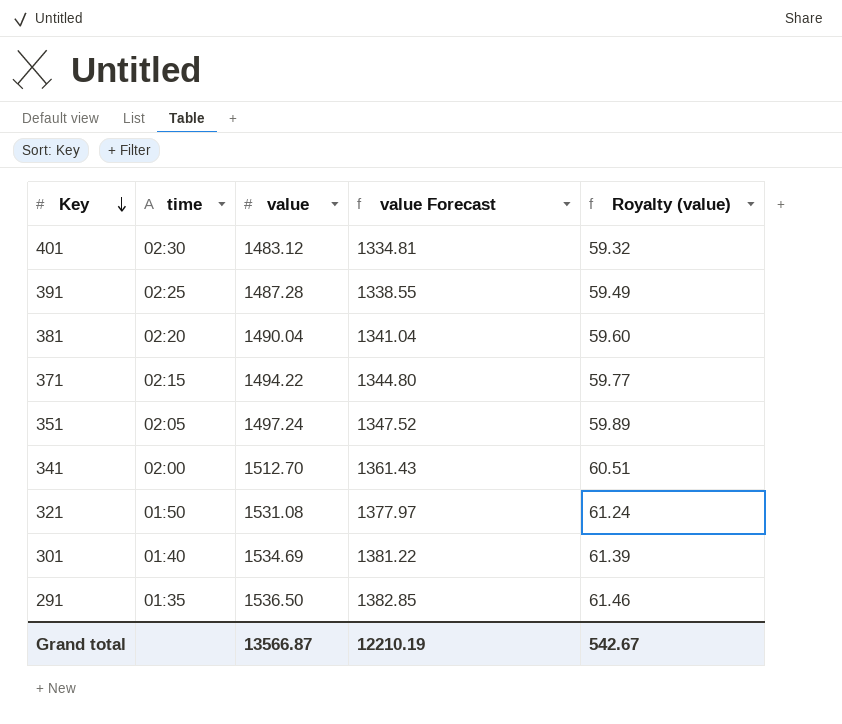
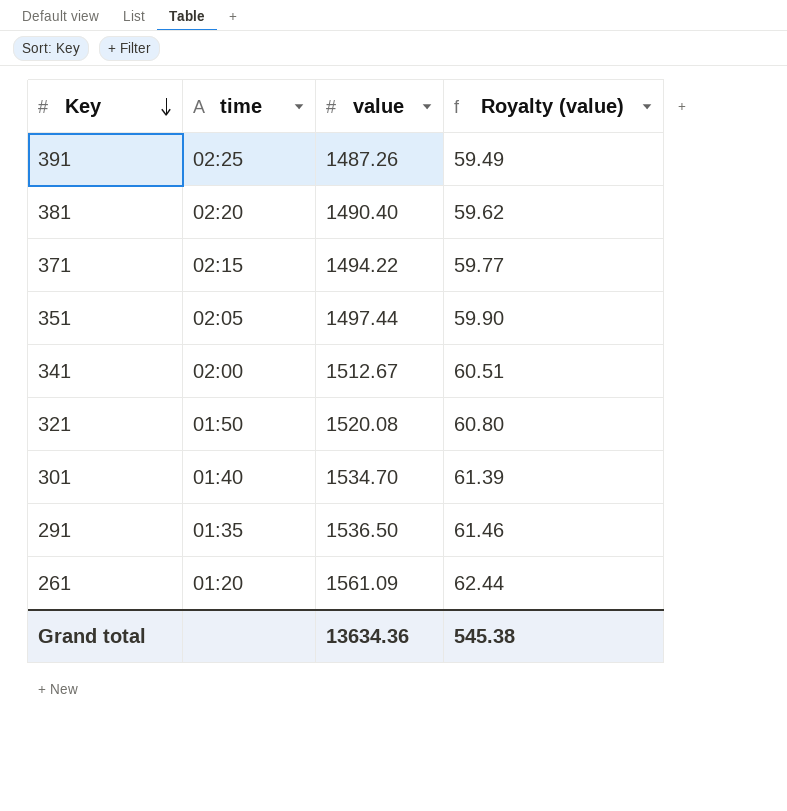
column value Forecast | formula: [value] * 0.9 -> none
row 401: 02:30 | 1483.12 | 1334.81 | 59.32 -> none
391 | value: 1487.28 -> 1487.26
381 | value: 1490.04 -> 1490.40
381 | Royalty (value): 59.60 -> 59.62
351 | value: 1497.24 -> 1497.44
351 | Royalty (value): 59.89 -> 59.90
341 | value: 1512.70 -> 1512.67
321 | value: 1531.08 -> 1520.08
321 | Royalty (value): 61.24 -> 60.80
301 | value: 1534.69 -> 1534.70
row 261: none -> 01:20 | 1561.09 | 62.44
Grand total | value: 13566.87 -> 13634.36
Grand total | Royalty (value): 542.67 -> 545.38

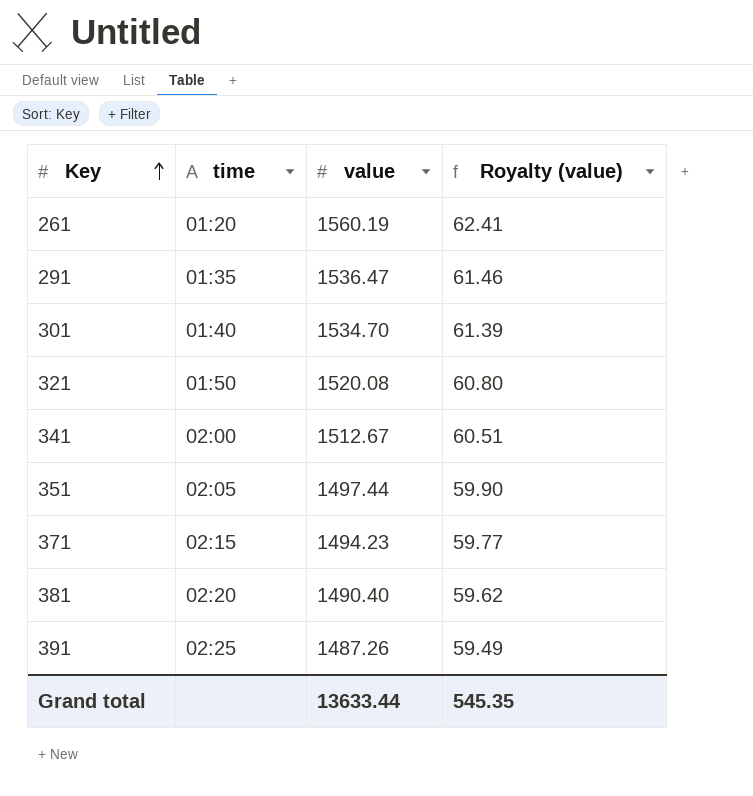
row order: Key descending -> Key ascending
261 | value: 1561.09 -> 1560.19
261 | Royalty (value): 62.44 -> 62.41
291 | value: 1536.50 -> 1536.47
371 | value: 1494.22 -> 1494.23
Grand total | value: 13634.36 -> 13633.44
Grand total | Royalty (value): 545.38 -> 545.35

